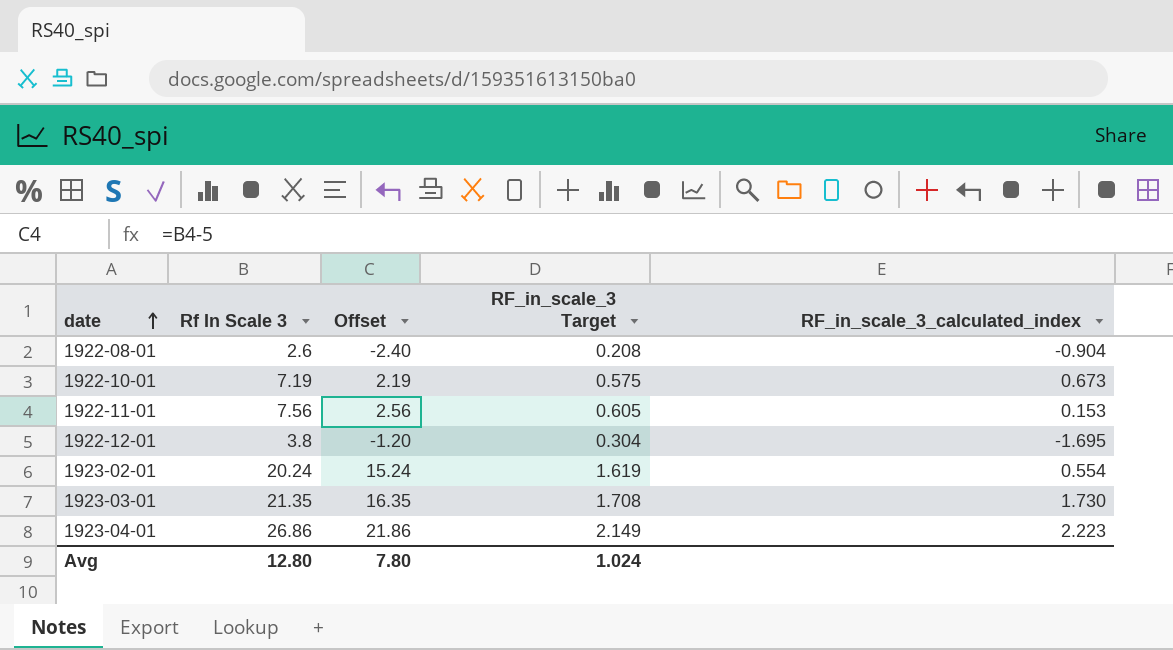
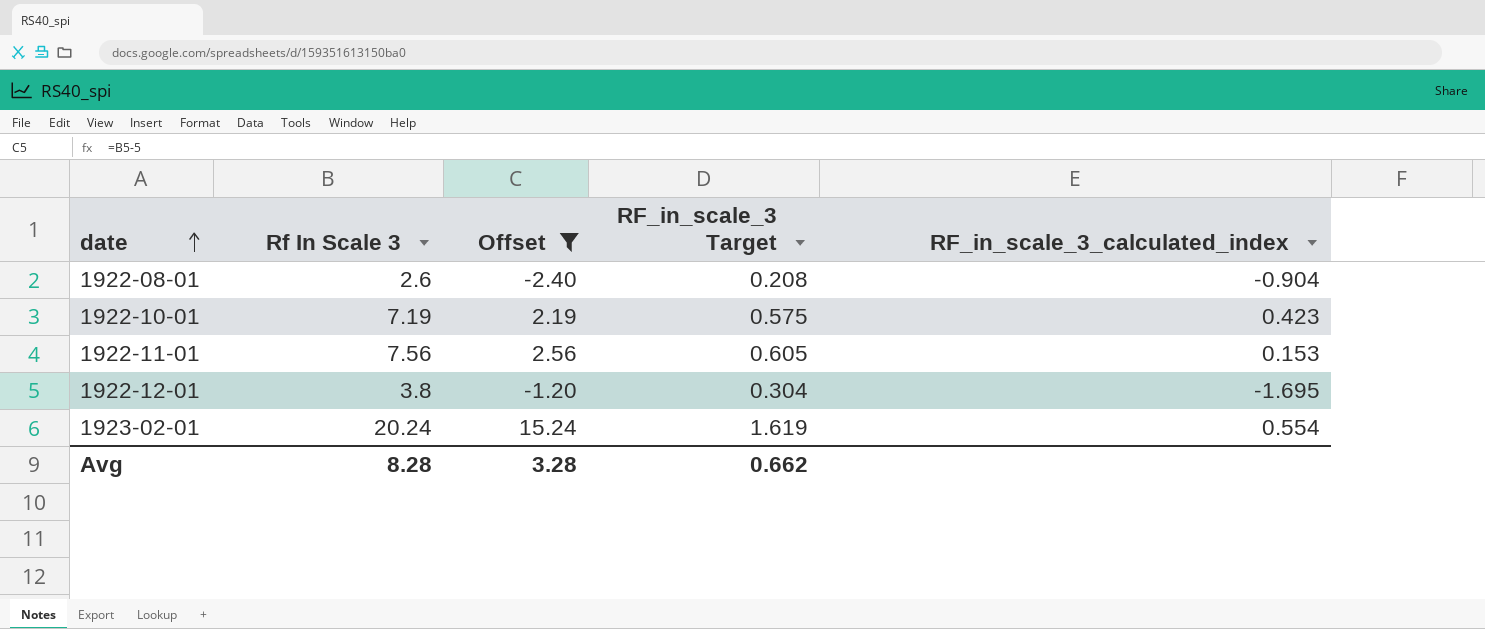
filter: none -> Offset <= 15.24
1922-10-01 | RF_in_scale_3_calculated_index: 0.673 -> 0.423
Avg | Rf In Scale 3: 12.80 -> 8.28
Avg | Offset: 7.80 -> 3.28
Avg | RF_in_scale_3 Target: 1.024 -> 0.662

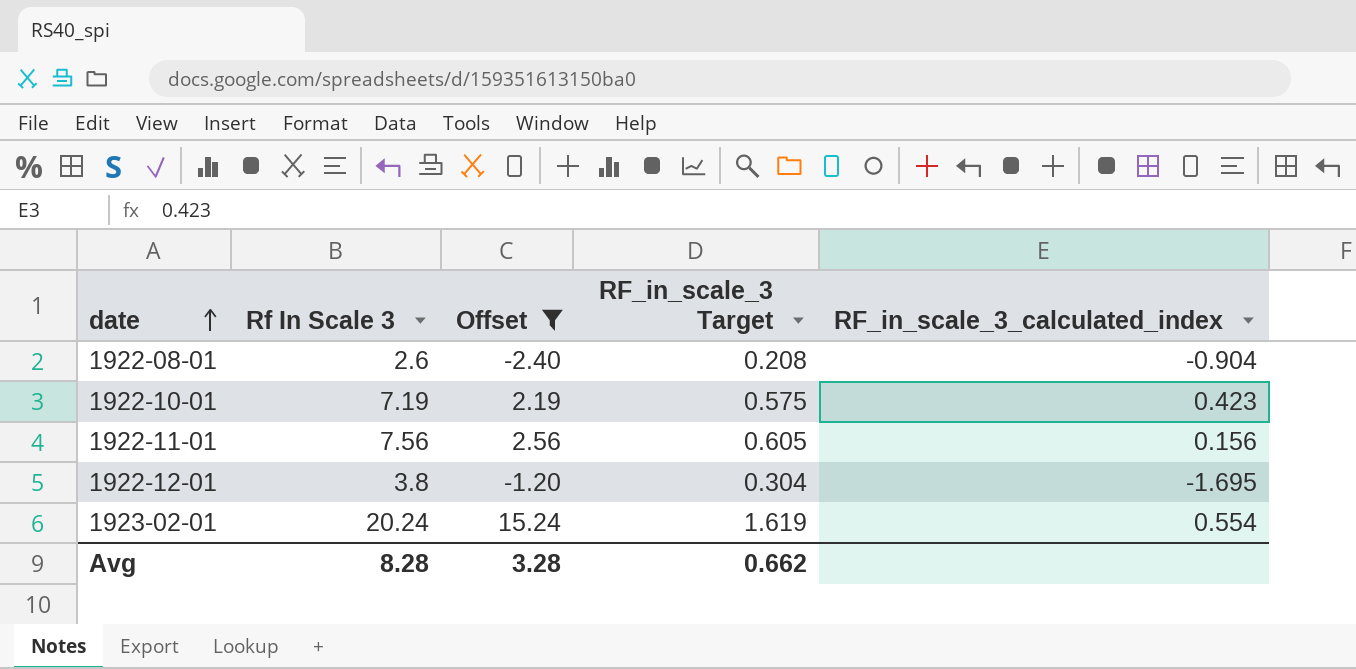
1922-11-01 | RF_in_scale_3_calculated_index: 0.153 -> 0.156

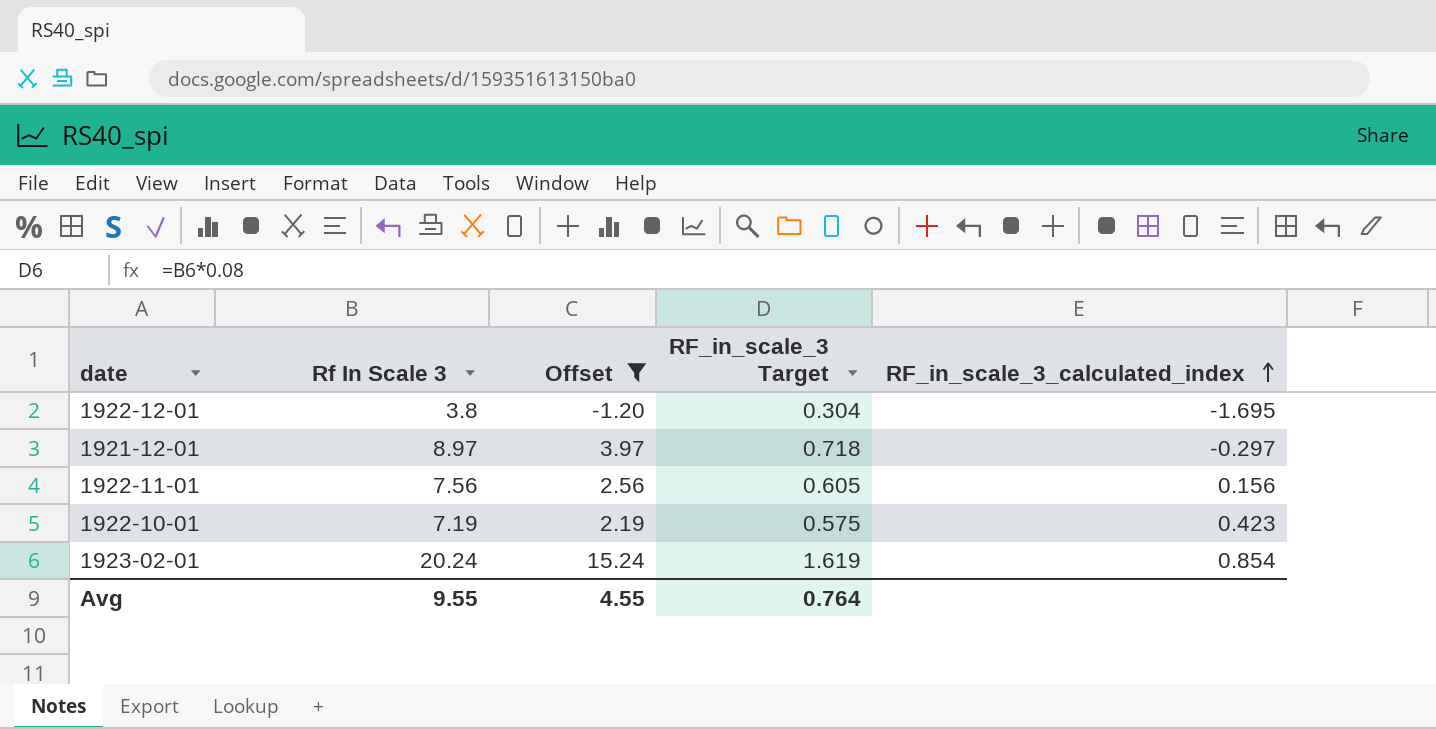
row order: date ascending -> RF_in_scale_3_calculated_index ascending
row 1922-08-01: 2.6 | -2.40 | 0.208 | -0.904 -> none
row 1921-12-01: none -> 8.97 | 3.97 | 0.718 | -0.297
1923-02-01 | RF_in_scale_3_calculated_index: 0.554 -> 0.854
Avg | Rf In Scale 3: 8.28 -> 9.55
Avg | Offset: 3.28 -> 4.55
Avg | RF_in_scale_3 Target: 0.662 -> 0.764

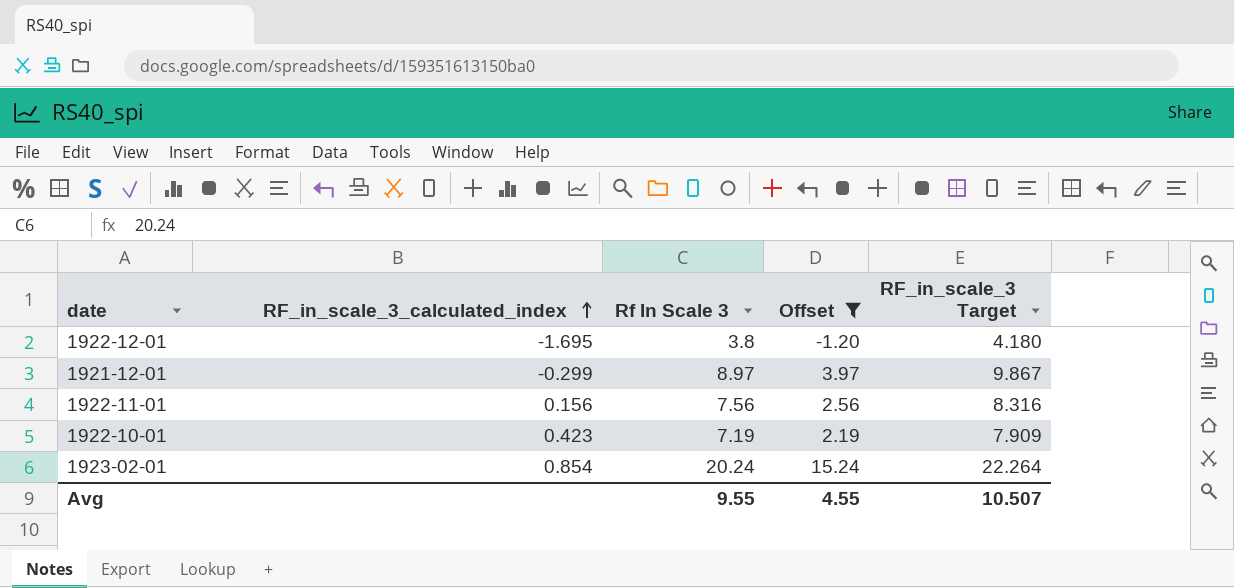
column RF_in_scale_3_calculated_index | position: 5 -> 2
column RF_in_scale_3 Target | formula: [Rf In Scale 3] * 0.08 -> [Rf In Scale 3] * 1.1
1921-12-01 | RF_in_scale_3_calculated_index: -0.297 -> -0.299
Avg | RF_in_scale_3 Target: 0.764 -> 10.507

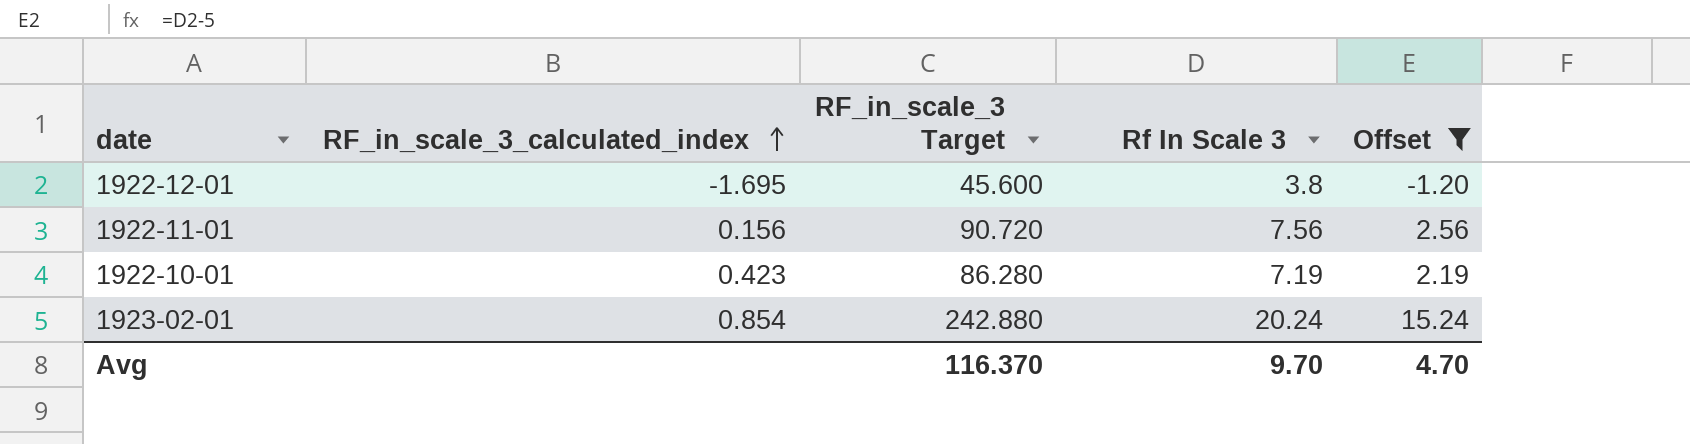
column RF_in_scale_3 Target | formula: [Rf In Scale 3] * 1.1 -> [Rf In Scale 3] * 12
column RF_in_scale_3 Target | position: 5 -> 3
row 1921-12-01: -0.299 | 8.97 | 3.97 | 9.867 -> none
Avg | RF_in_scale_3 Target: 10.507 -> 116.370
Avg | Rf In Scale 3: 9.55 -> 9.70
Avg | Offset: 4.55 -> 4.70

